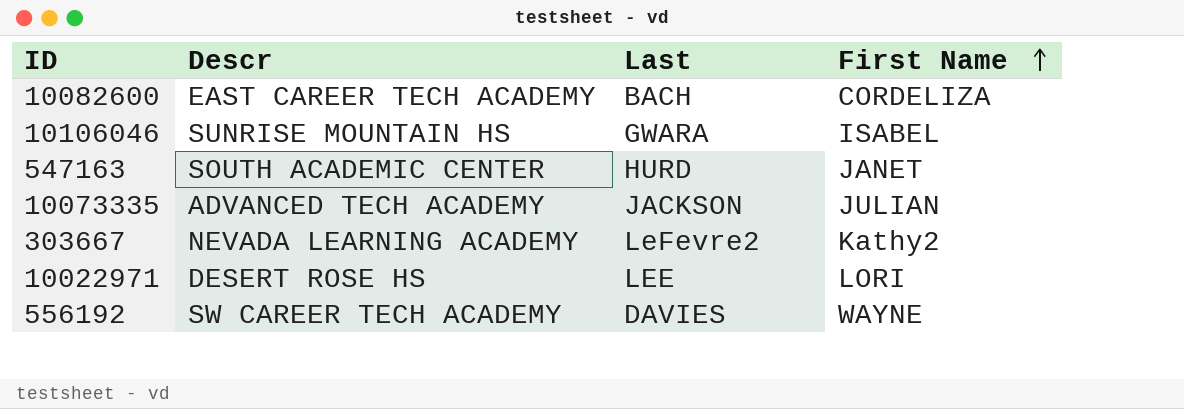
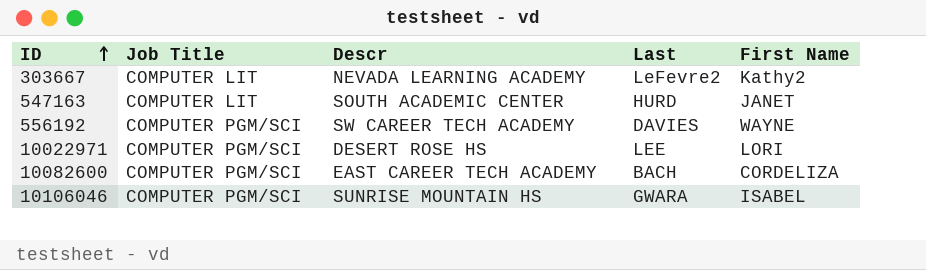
row order: First Name ascending -> ID ascending
column Job Title | position: none -> 2
row 10073335: ADVANCED TECH ACADEMY | JACKSON | JULIAN -> none

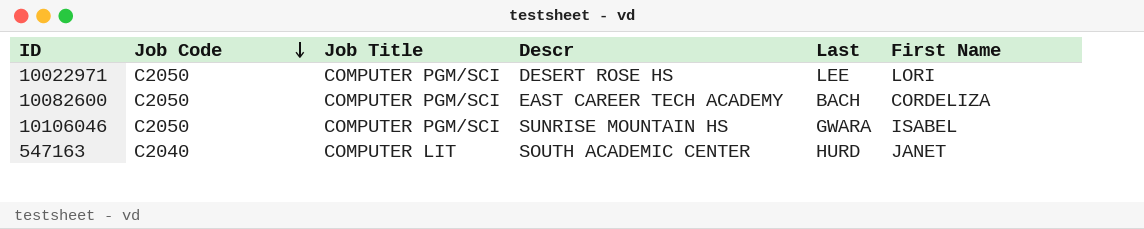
row order: ID ascending -> Job Code descending
column Job Code | position: none -> 2
row 303667: COMPUTER LIT | NEVADA LEARNING ACADEMY | LeFevre2 | Kathy2 -> none
row 556192: COMPUTER PGM/SCI | SW CAREER TECH ACADEMY | DAVIES | WAYNE -> none

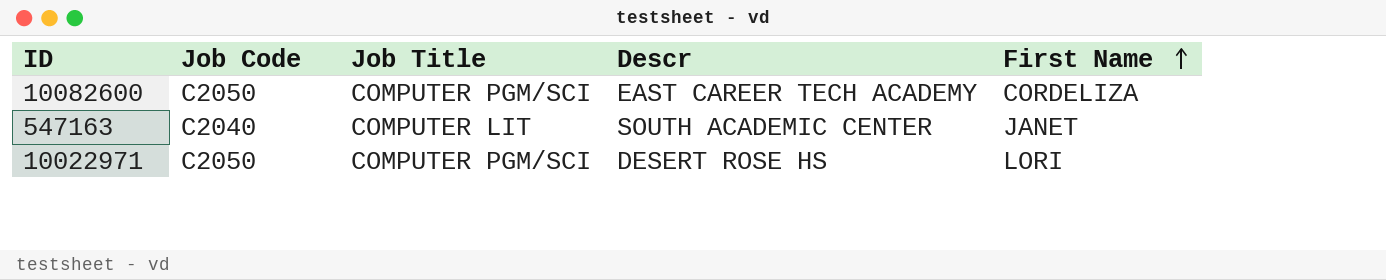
row order: Job Code descending -> First Name ascending
column Last | position: 5 -> none
row 10106046: C2050 | COMPUTER PGM/SCI | SUNRISE MOUNTAIN HS | GWARA | ISABEL -> none

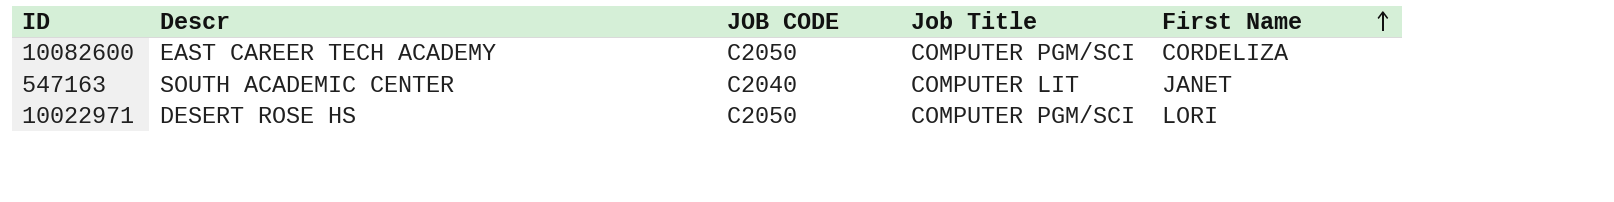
column Descr | position: 4 -> 2
column name: Job Code -> JOB CODE

